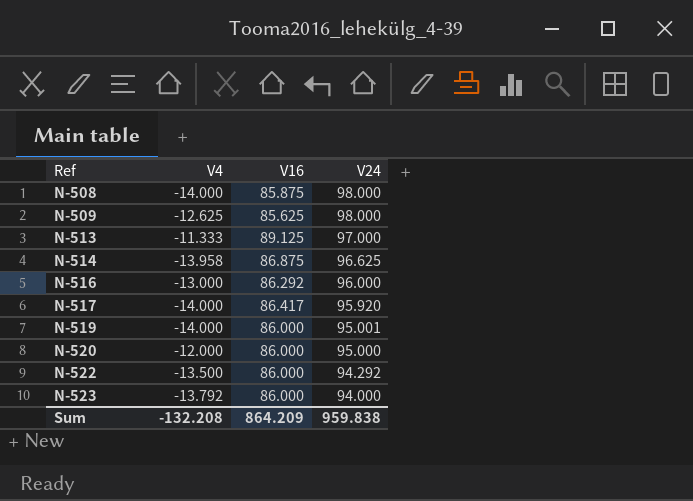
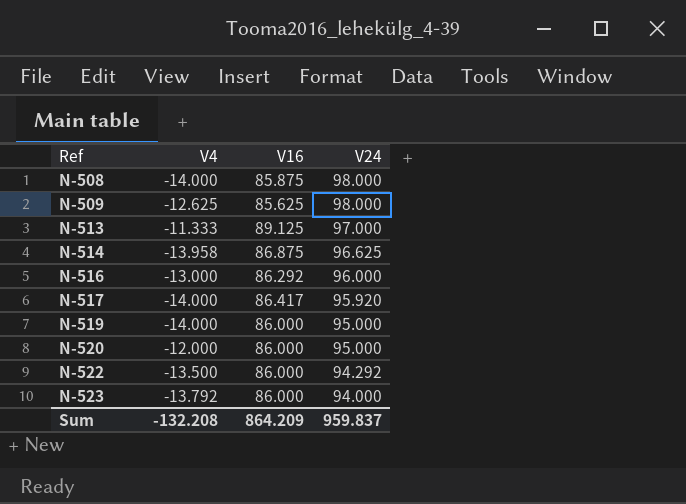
N-519 | V24: 95.001 -> 95.000
Sum | V24: 959.838 -> 959.837

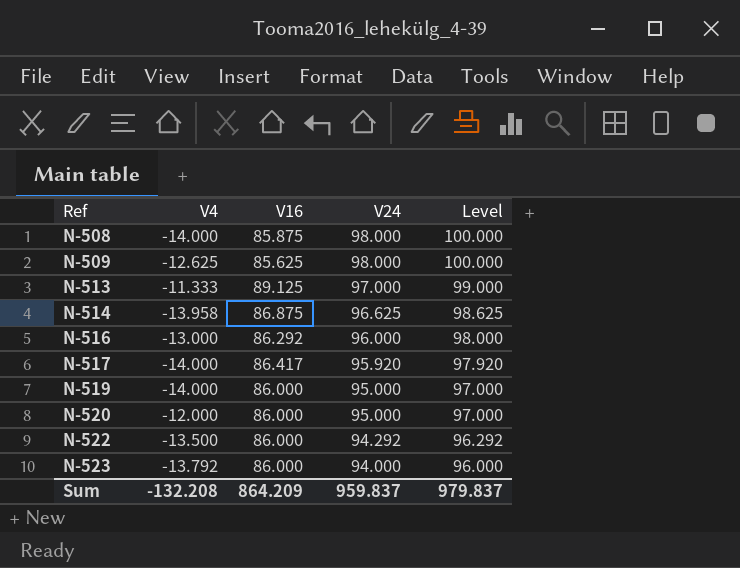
column Level | formula: none -> [V24] + 2

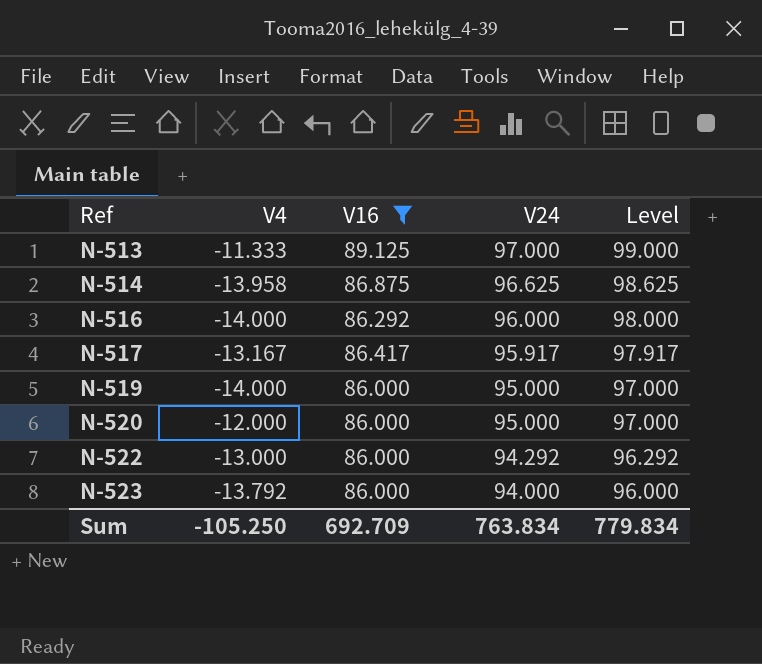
filter: none -> V16 >= 86.000
N-516 | V4: -13.000 -> -14.000
N-517 | V4: -14.000 -> -13.167
N-517 | V24: 95.920 -> 95.917
N-517 | Level: 97.920 -> 97.917
N-522 | V4: -13.500 -> -13.000
Sum | V4: -132.208 -> -105.250
Sum | V16: 864.209 -> 692.709
Sum | V24: 959.837 -> 763.834
Sum | Level: 979.837 -> 779.834

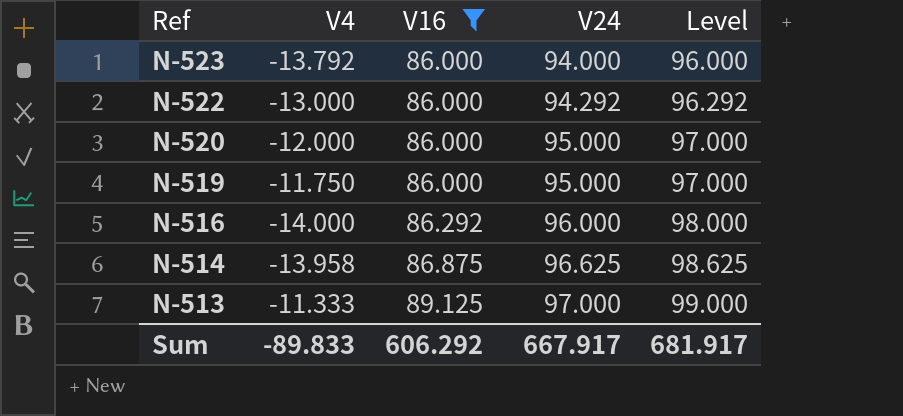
row order: Ref ascending -> Ref descending
row N-517: -13.167 | 86.417 | 95.917 | 97.917 -> none
N-519 | V4: -14.000 -> -11.750
Sum | V4: -105.250 -> -89.833
Sum | V16: 692.709 -> 606.292
Sum | V24: 763.834 -> 667.917
Sum | Level: 779.834 -> 681.917

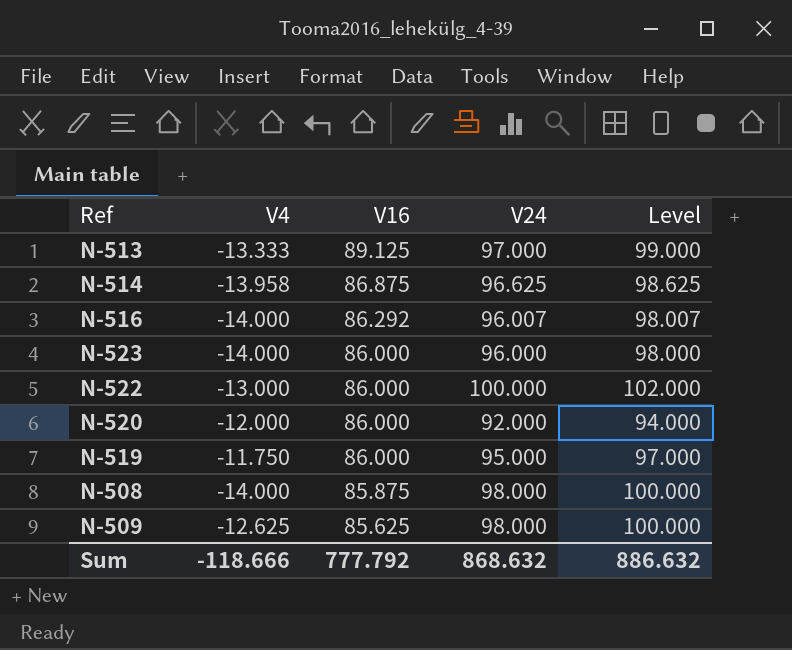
filter: V16 >= 86.000 -> none
row order: Ref descending -> V16 descending
N-513 | V4: -11.333 -> -13.333
N-516 | V24: 96.000 -> 96.007
N-516 | Level: 98.000 -> 98.007
N-523 | V4: -13.792 -> -14.000
N-523 | V24: 94.000 -> 96.000
N-523 | Level: 96.000 -> 98.000
N-522 | V24: 94.292 -> 100.000
N-522 | Level: 96.292 -> 102.000
N-520 | V24: 95.000 -> 92.000
N-520 | Level: 97.000 -> 94.000
Sum | V4: -89.833 -> -118.666
Sum | V16: 606.292 -> 777.792
Sum | V24: 667.917 -> 868.632
Sum | Level: 681.917 -> 886.632

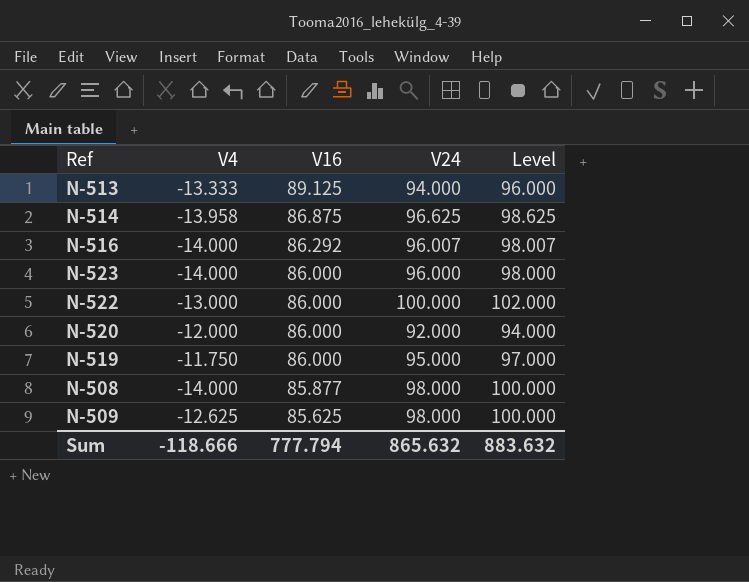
N-513 | V24: 97.000 -> 94.000
N-513 | Level: 99.000 -> 96.000
N-508 | V16: 85.875 -> 85.877
Sum | V16: 777.792 -> 777.794
Sum | V24: 868.632 -> 865.632
Sum | Level: 886.632 -> 883.632

